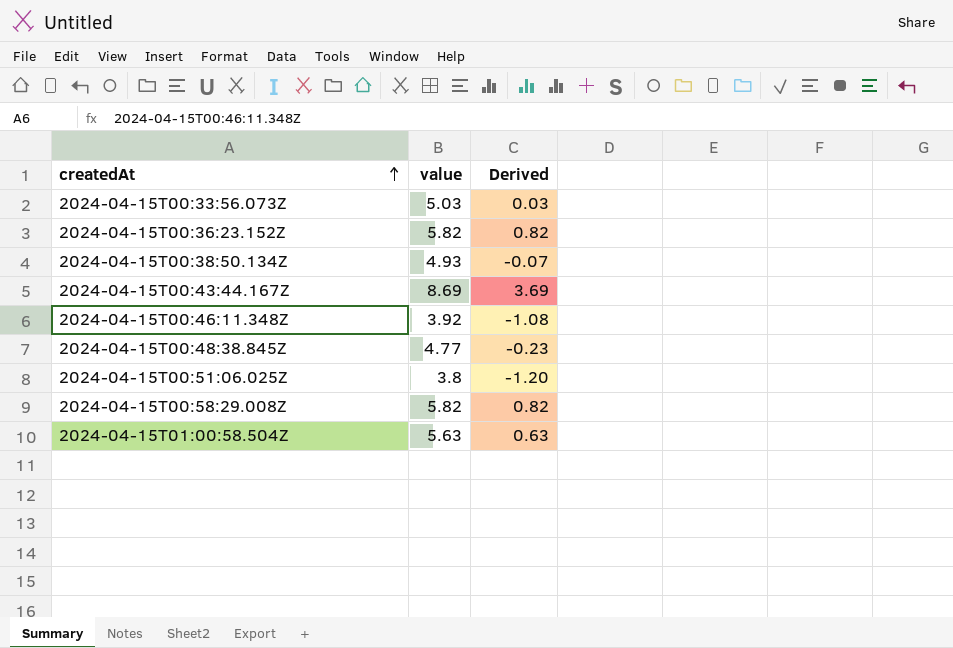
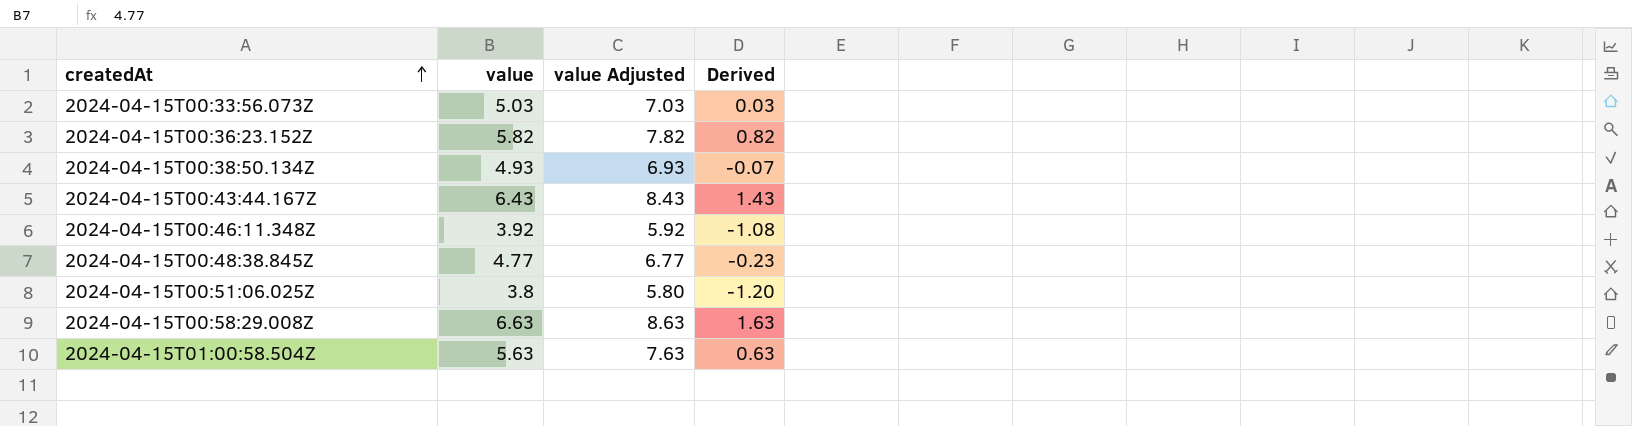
column value Adjusted | formula: none -> [value] + 2
2024-04-15T00:43:44.167Z | value: 8.69 -> 6.43
2024-04-15T00:43:44.167Z | Derived: 3.69 -> 1.43
2024-04-15T00:58:29.008Z | value: 5.82 -> 6.63
2024-04-15T00:58:29.008Z | Derived: 0.82 -> 1.63

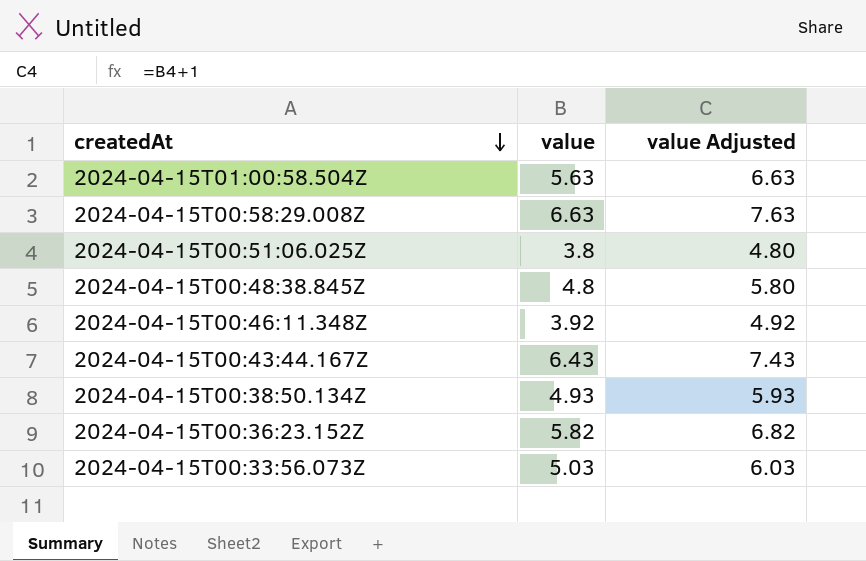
row order: createdAt ascending -> createdAt descending
column Derived | formula: [value] - 5 -> none
column value Adjusted | formula: [value] + 2 -> [value] + 1
2024-04-15T00:48:38.845Z | value: 4.77 -> 4.8

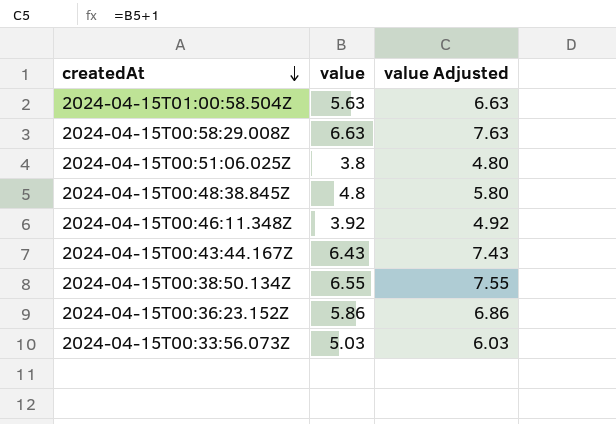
2024-04-15T00:38:50.134Z | value: 4.93 -> 6.55
2024-04-15T00:38:50.134Z | value Adjusted: 5.93 -> 7.55
2024-04-15T00:36:23.152Z | value: 5.82 -> 5.86
2024-04-15T00:36:23.152Z | value Adjusted: 6.82 -> 6.86

